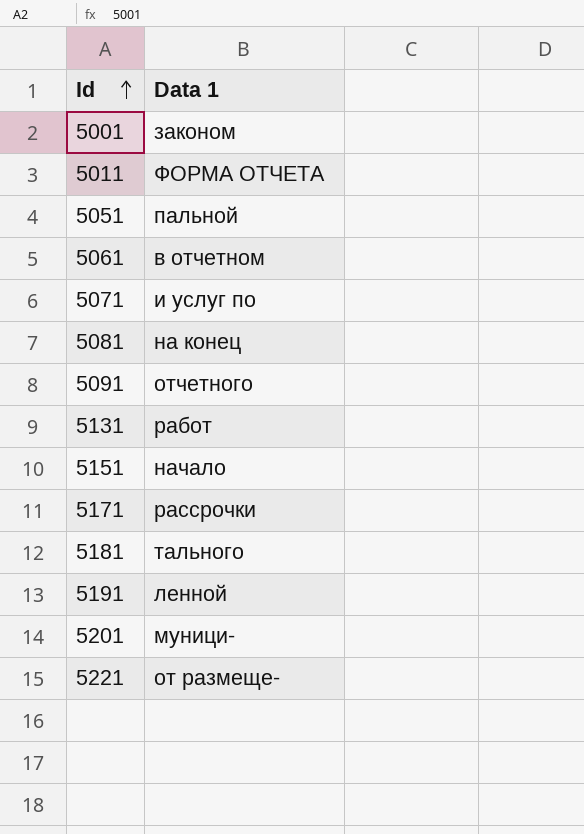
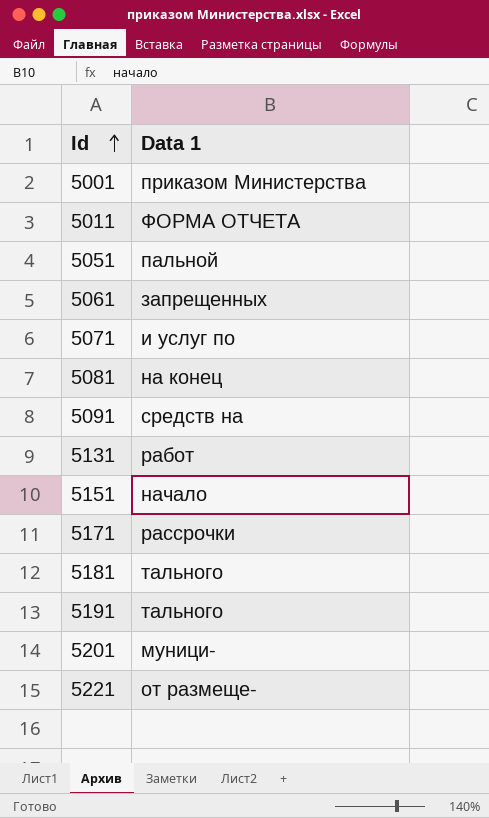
5001 | Data 1: законом -> приказом Министерства
5061 | Data 1: в отчетном -> запрещенных
5091 | Data 1: отчетного -> средств на
5191 | Data 1: ленной -> тального

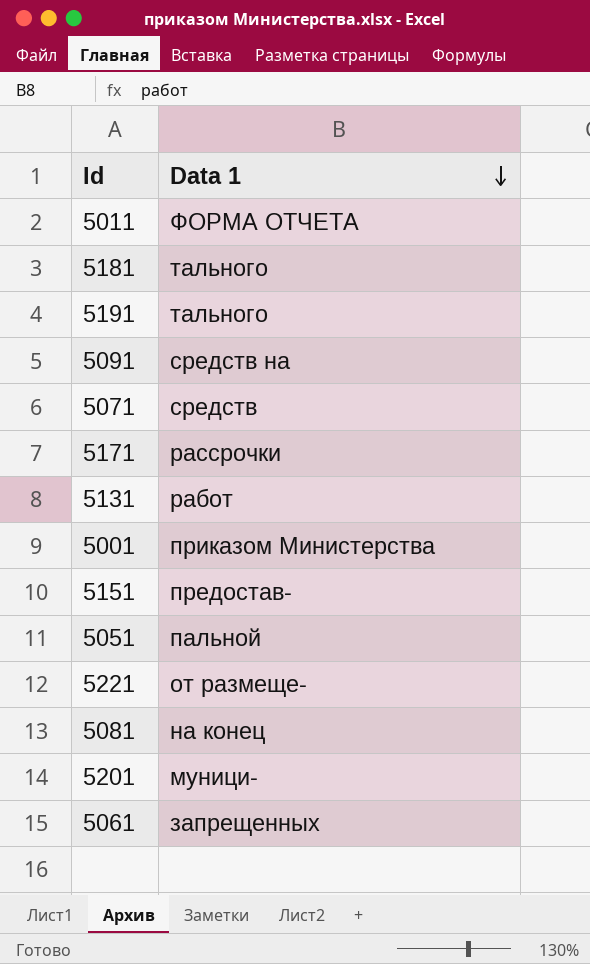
row order: Id ascending -> Data 1 descending
5071 | Data 1: и услуг по -> средств
5151 | Data 1: начало -> предостав-

